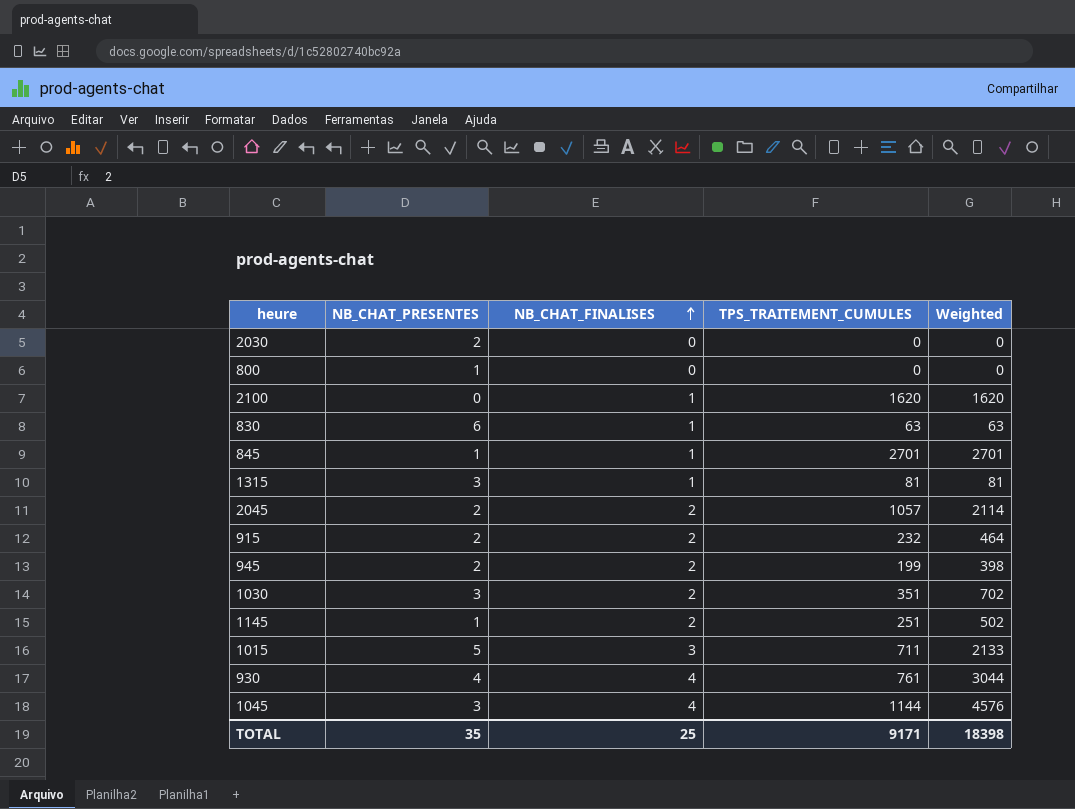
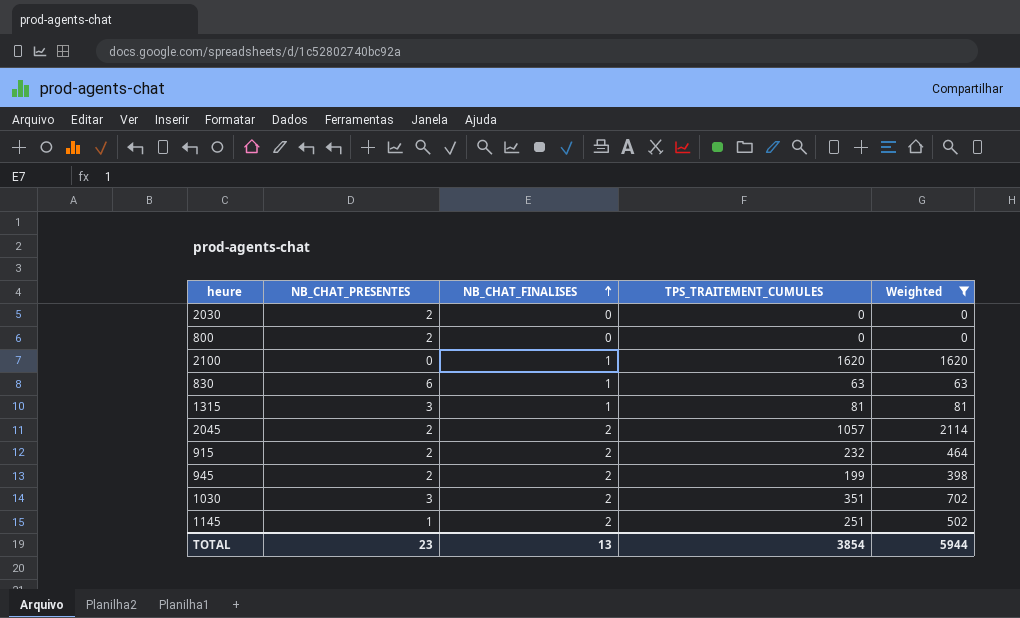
filter: none -> Weighted <= 2114
800 | NB_CHAT_PRESENTES: 1 -> 2
TOTAL | NB_CHAT_PRESENTES: 35 -> 23
TOTAL | NB_CHAT_FINALISES: 25 -> 13
TOTAL | TPS_TRAITEMENT_CUMULES: 9171 -> 3854
TOTAL | Weighted: 18398 -> 5944

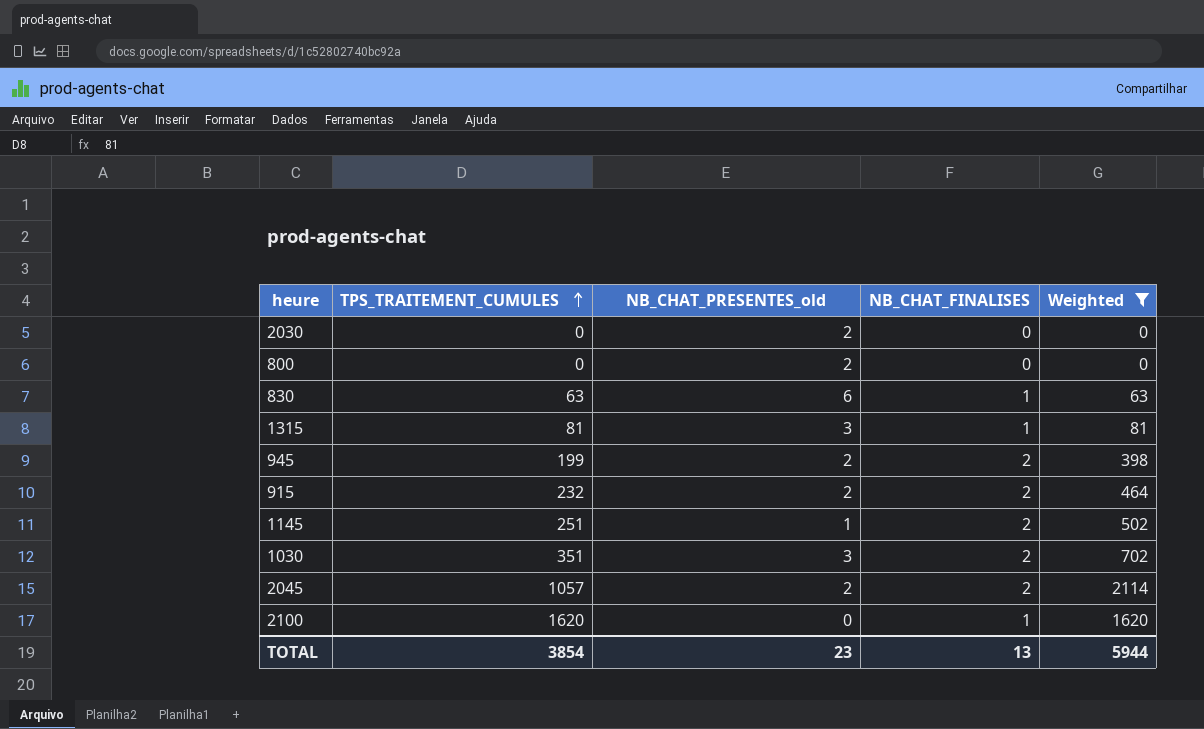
row order: NB_CHAT_FINALISES ascending -> TPS_TRAITEMENT_CUMULES ascending
column TPS_TRAITEMENT_CUMULES | position: 4 -> 2
column name: NB_CHAT_PRESENTES -> NB_CHAT_PRESENTES_old

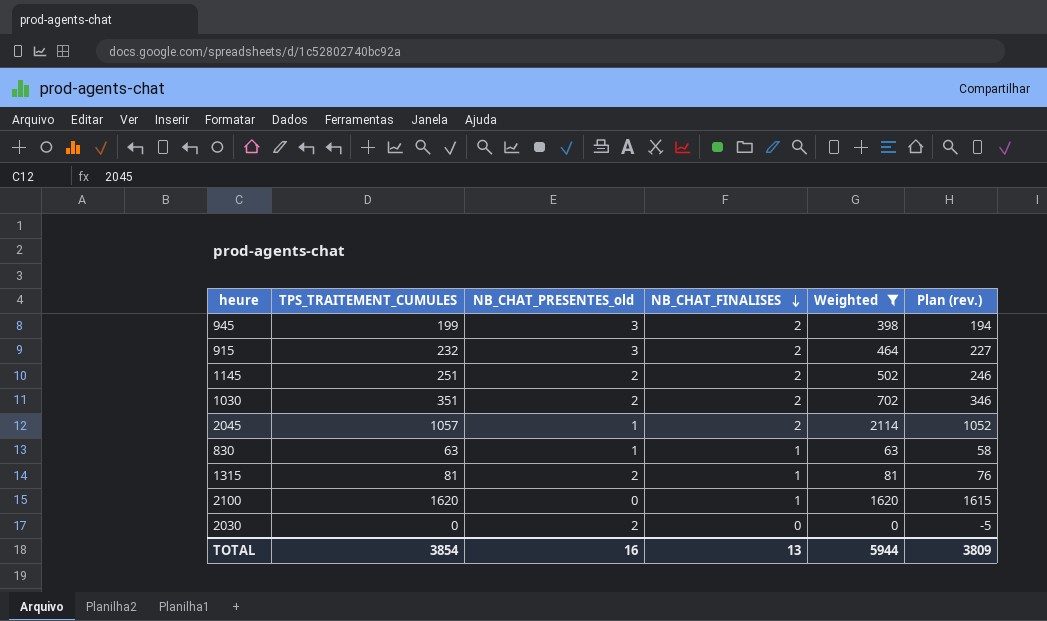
row order: TPS_TRAITEMENT_CUMULES ascending -> NB_CHAT_FINALISES descending
column Plan (rev.) | formula: none -> [TPS_TRAITEMENT_CUMULES] - 5
row 800: 0 | 2 | 0 | 0 -> none
945 | NB_CHAT_PRESENTES_old: 2 -> 3
915 | NB_CHAT_PRESENTES_old: 2 -> 3
1145 | NB_CHAT_PRESENTES_old: 1 -> 2
1030 | NB_CHAT_PRESENTES_old: 3 -> 2
2045 | NB_CHAT_PRESENTES_old: 2 -> 1
830 | NB_CHAT_PRESENTES_old: 6 -> 1
1315 | NB_CHAT_PRESENTES_old: 3 -> 2
TOTAL | NB_CHAT_PRESENTES_old: 23 -> 16

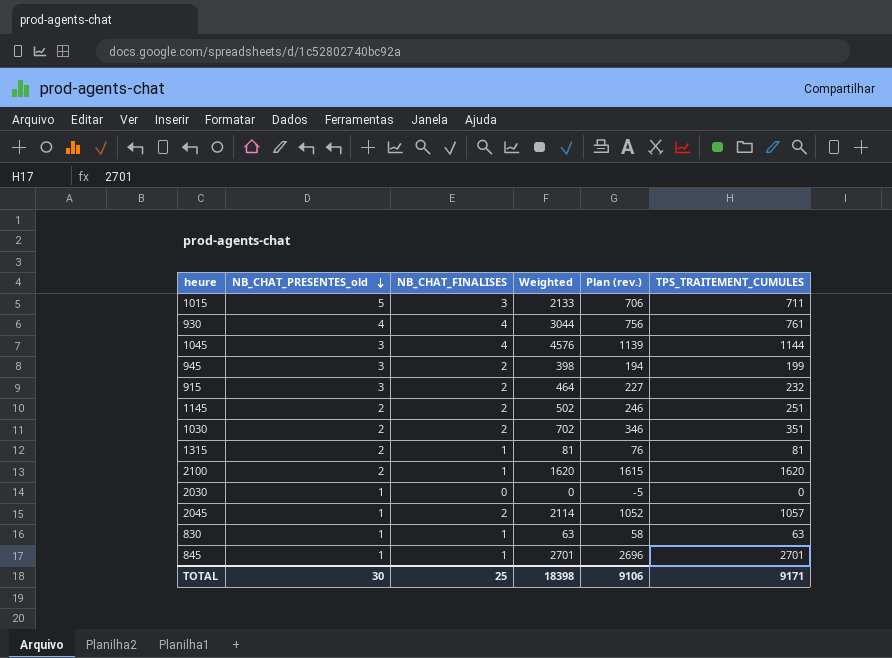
filter: Weighted <= 2114 -> none
row order: NB_CHAT_FINALISES descending -> NB_CHAT_PRESENTES_old descending
column TPS_TRAITEMENT_CUMULES | position: 2 -> 6
2100 | NB_CHAT_PRESENTES_old: 0 -> 2
2030 | NB_CHAT_PRESENTES_old: 2 -> 1
TOTAL | NB_CHAT_PRESENTES_old: 16 -> 30
TOTAL | NB_CHAT_FINALISES: 13 -> 25
TOTAL | Weighted: 5944 -> 18398
TOTAL | Plan (rev.): 3809 -> 9106
TOTAL | TPS_TRAITEMENT_CUMULES: 3854 -> 9171

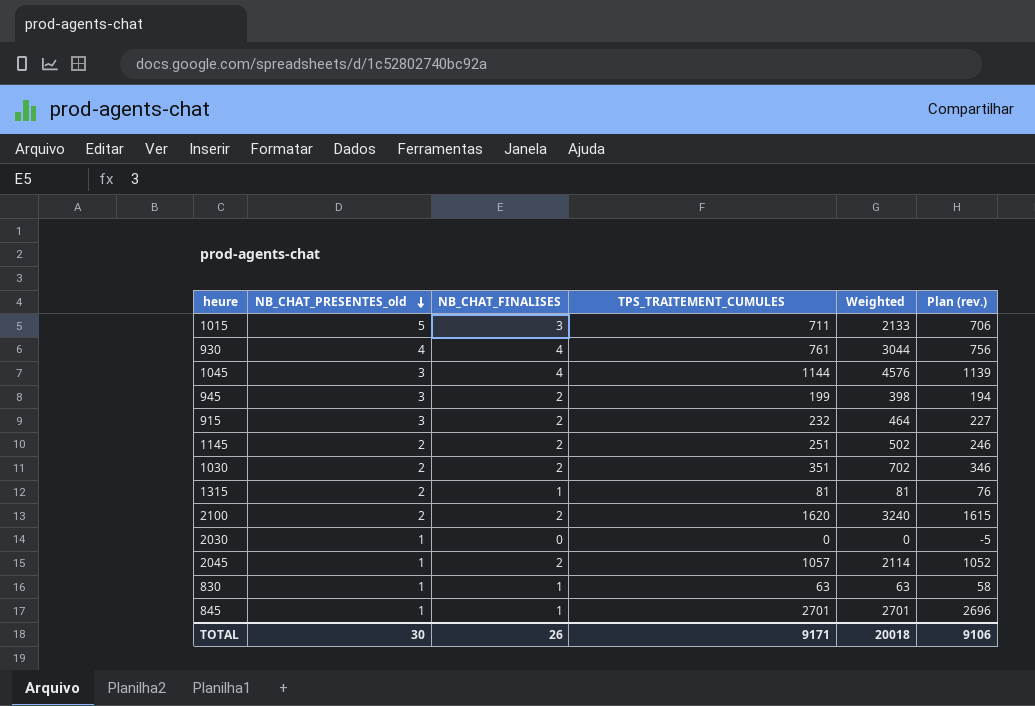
column TPS_TRAITEMENT_CUMULES | position: 6 -> 4
2100 | NB_CHAT_FINALISES: 1 -> 2
2100 | Weighted: 1620 -> 3240
TOTAL | NB_CHAT_FINALISES: 25 -> 26
TOTAL | Weighted: 18398 -> 20018

